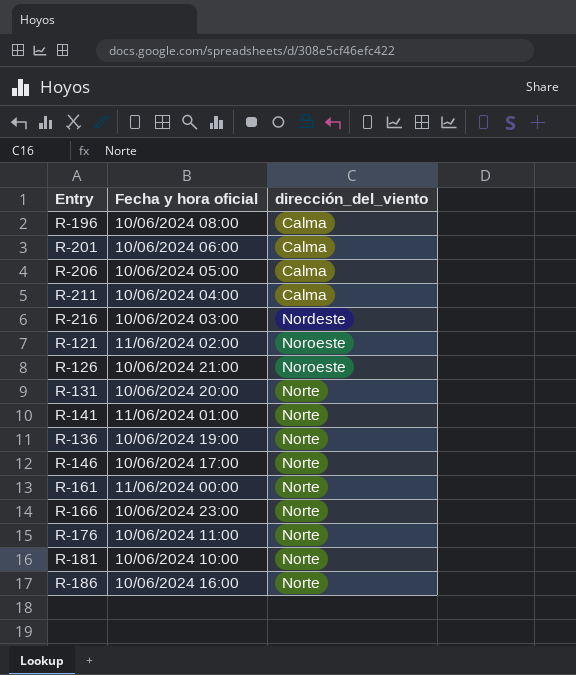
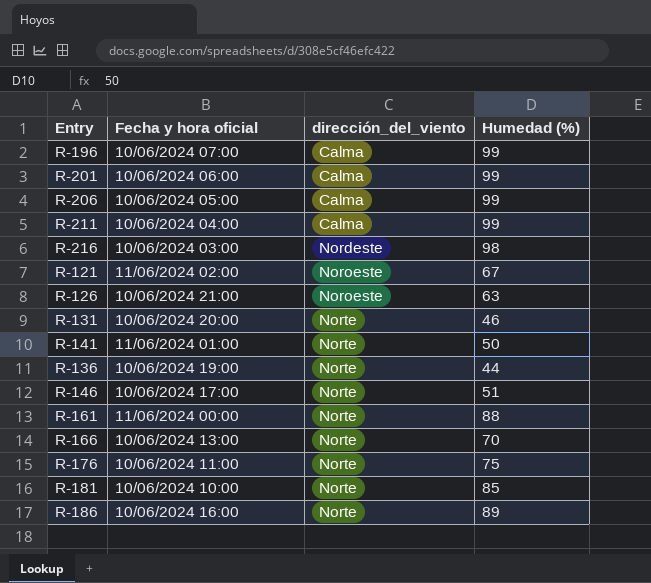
column Humedad (%) | position: none -> 4
R-196 | Fecha y hora oficial: 10/06/2024 08:00 -> 10/06/2024 07:00
R-166 | Fecha y hora oficial: 10/06/2024 23:00 -> 10/06/2024 13:00

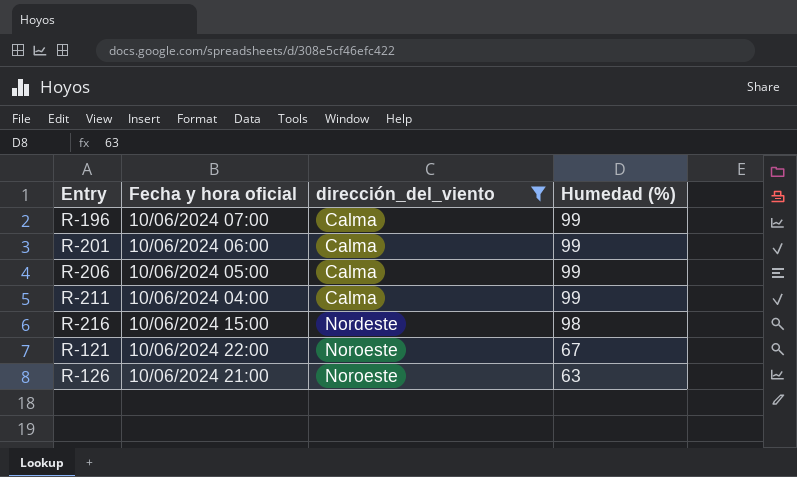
filter: none -> dirección_del_viento != Norte
R-216 | Fecha y hora oficial: 10/06/2024 03:00 -> 10/06/2024 15:00
R-121 | Fecha y hora oficial: 11/06/2024 02:00 -> 10/06/2024 22:00

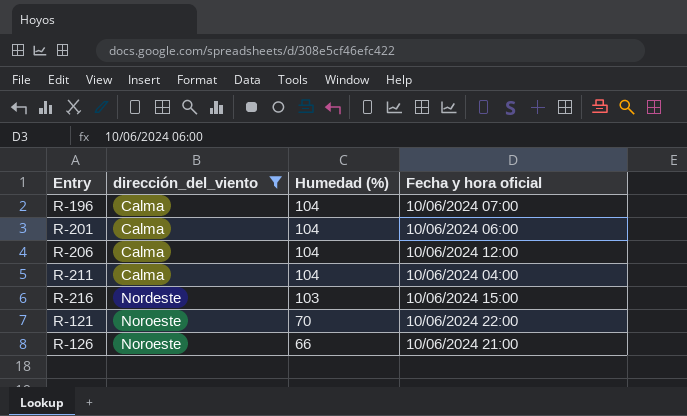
column Fecha y hora oficial | position: 2 -> 4
R-196 | Humedad (%): 99 -> 104
R-201 | Humedad (%): 99 -> 104
R-206 | Humedad (%): 99 -> 104
R-206 | Fecha y hora oficial: 10/06/2024 05:00 -> 10/06/2024 12:00
R-211 | Humedad (%): 99 -> 104
R-216 | Humedad (%): 98 -> 103
R-121 | Humedad (%): 67 -> 70
R-126 | Humedad (%): 63 -> 66

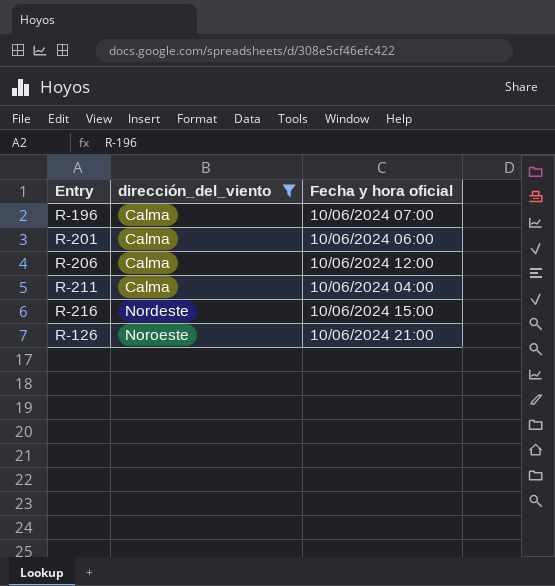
column Humedad (%) | position: 3 -> none
row R-121: Noroeste | 70 | 10/06/2024 22:00 -> none

